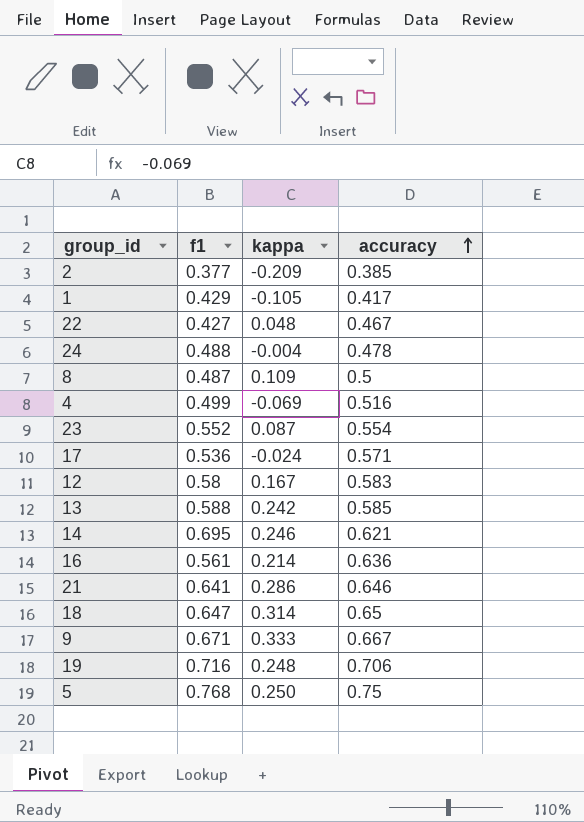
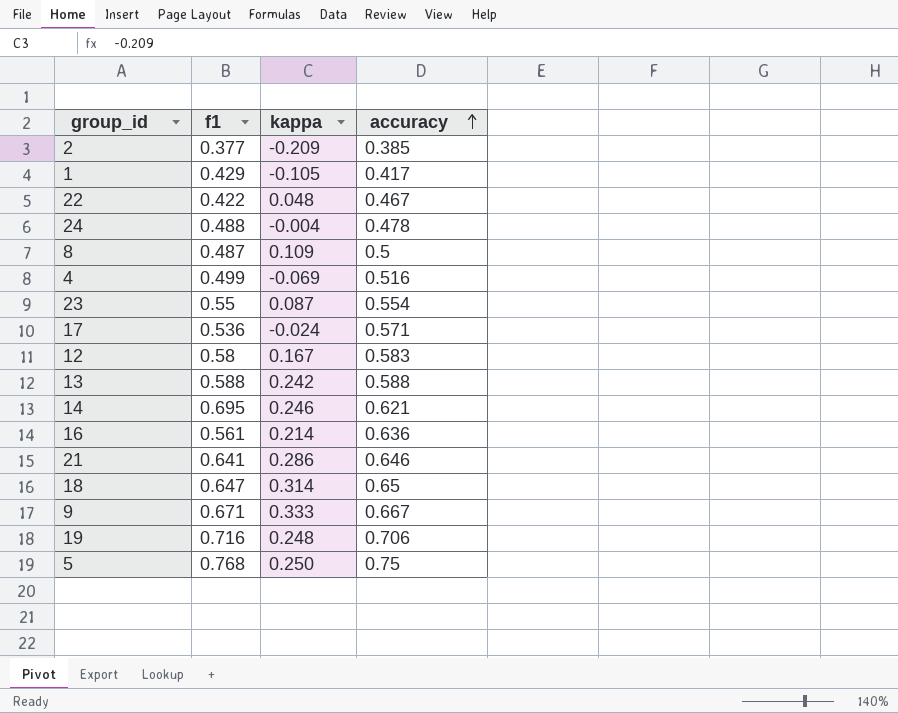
22 | f1: 0.427 -> 0.422
23 | f1: 0.552 -> 0.55
13 | accuracy: 0.585 -> 0.588

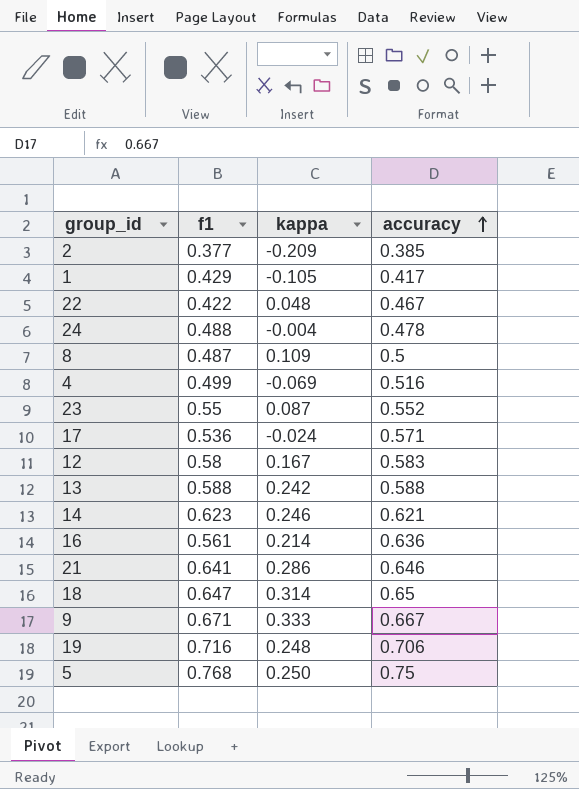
23 | accuracy: 0.554 -> 0.552
14 | f1: 0.695 -> 0.623

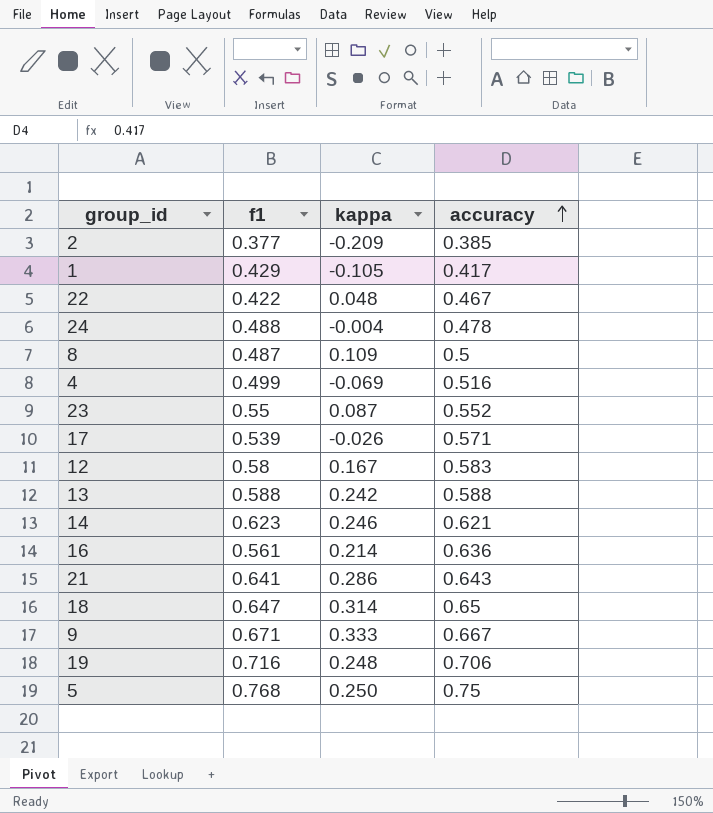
17 | f1: 0.536 -> 0.539
17 | kappa: -0.024 -> -0.026
21 | accuracy: 0.646 -> 0.643

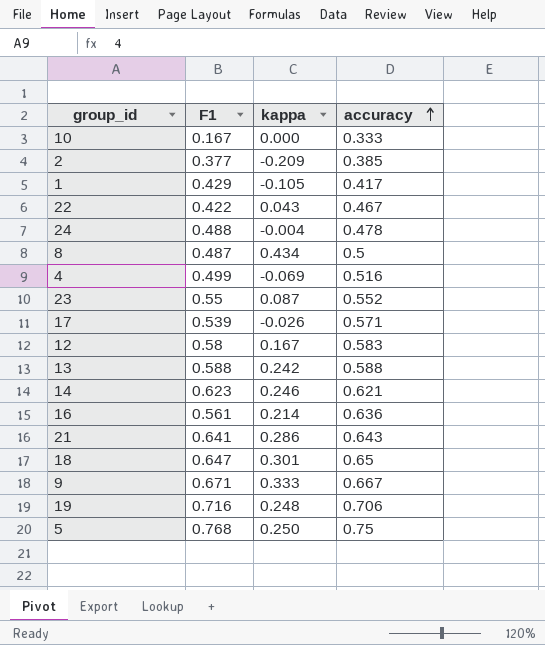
column name: f1 -> F1
row 10: none -> 0.167 | 0.000 | 0.333
22 | kappa: 0.048 -> 0.043
8 | kappa: 0.109 -> 0.434
18 | kappa: 0.314 -> 0.301

